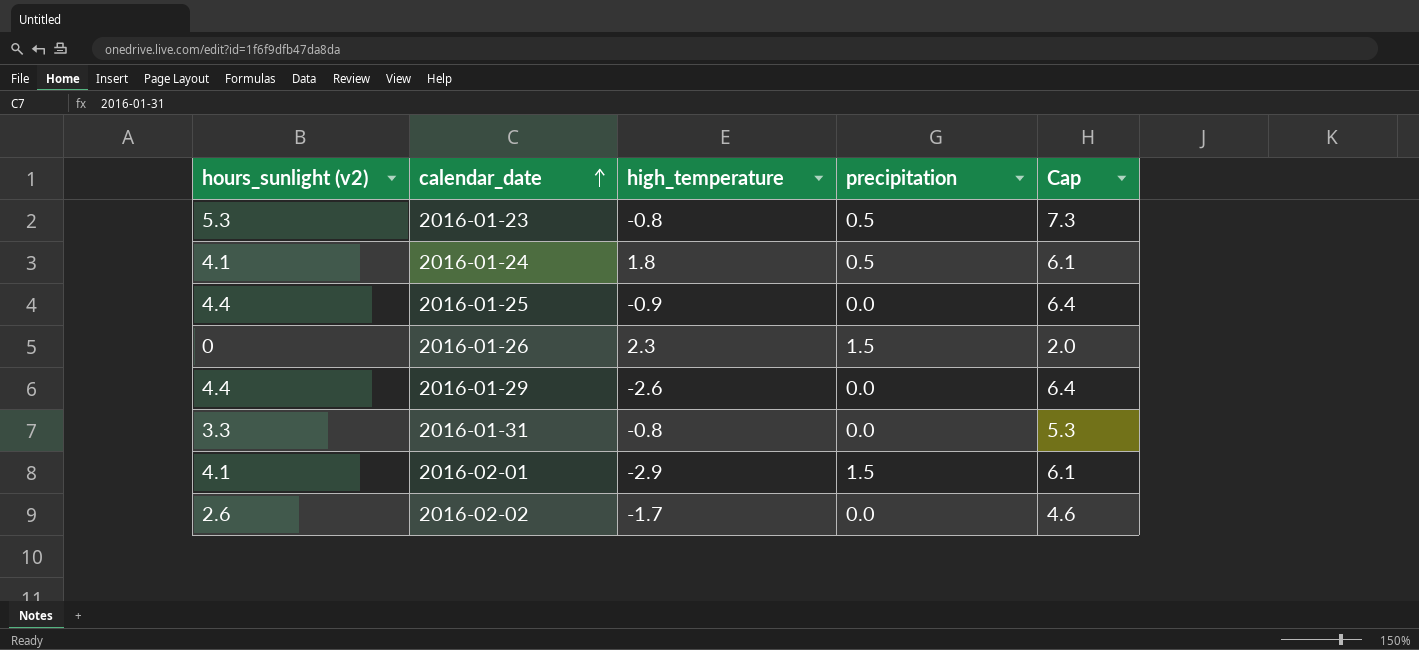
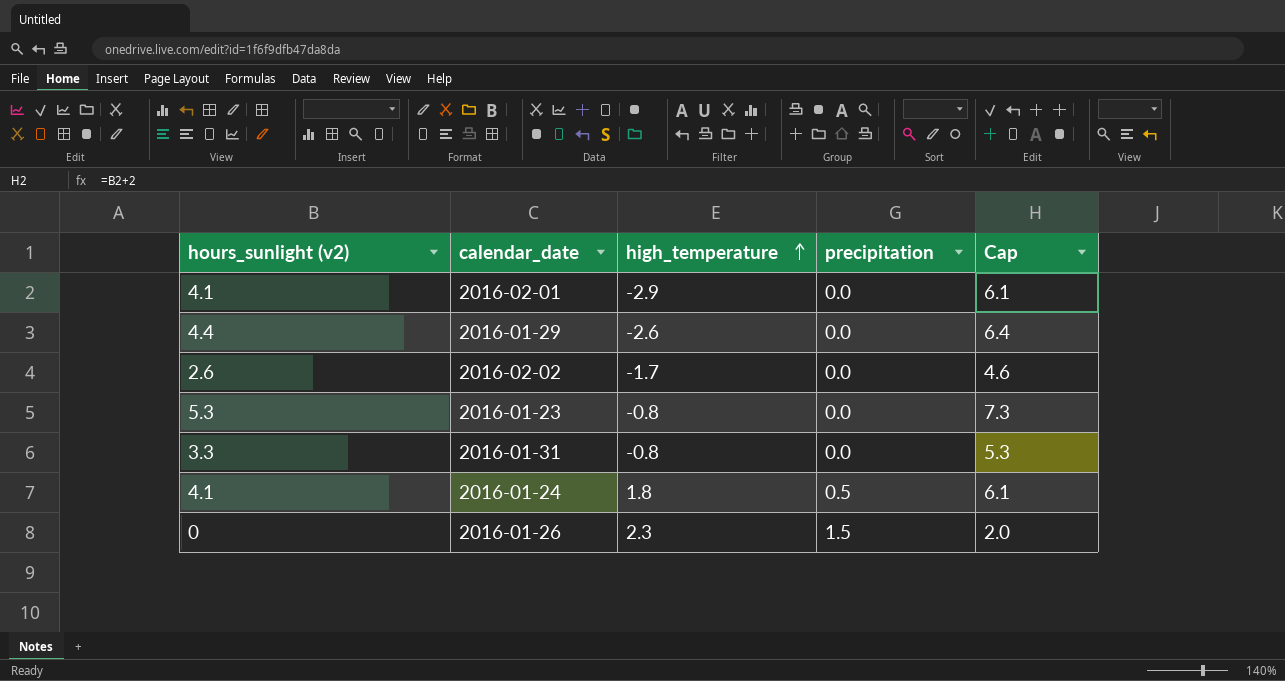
row order: calendar_date ascending -> high_temperature ascending
row 2016-01-25: 4.4 | -0.9 | 0.0 | 6.4 -> none
2016-02-01 | precipitation: 1.5 -> 0.0
2016-01-23 | precipitation: 0.5 -> 0.0

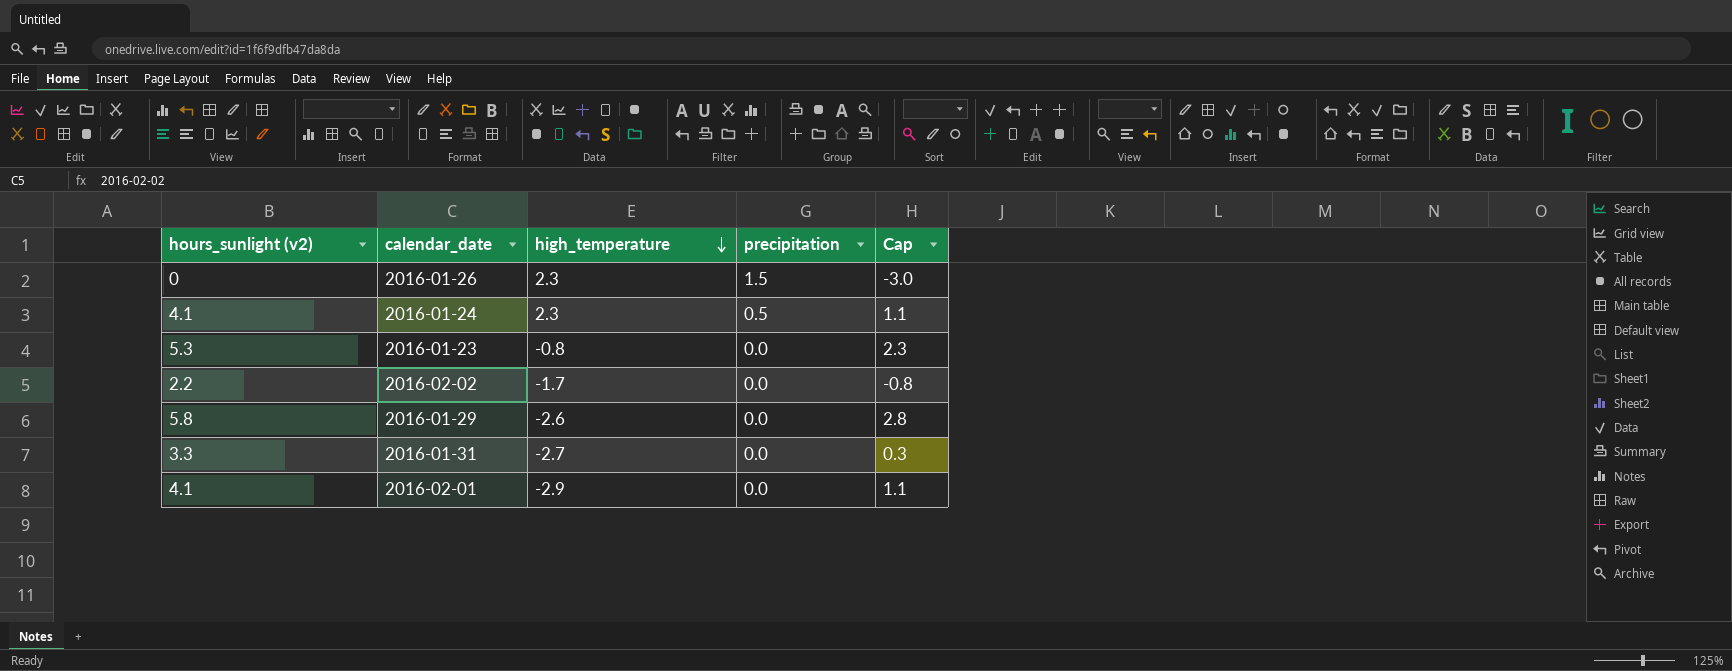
row order: high_temperature ascending -> high_temperature descending
column Cap | formula: [hours_sunlight (v2)] + 2 -> [hours_sunlight (v2)] - 3
2016-01-24 | high_temperature: 1.8 -> 2.3
2016-02-02 | hours_sunlight (v2): 2.6 -> 2.2
2016-01-29 | hours_sunlight (v2): 4.4 -> 5.8
2016-01-31 | high_temperature: -0.8 -> -2.7

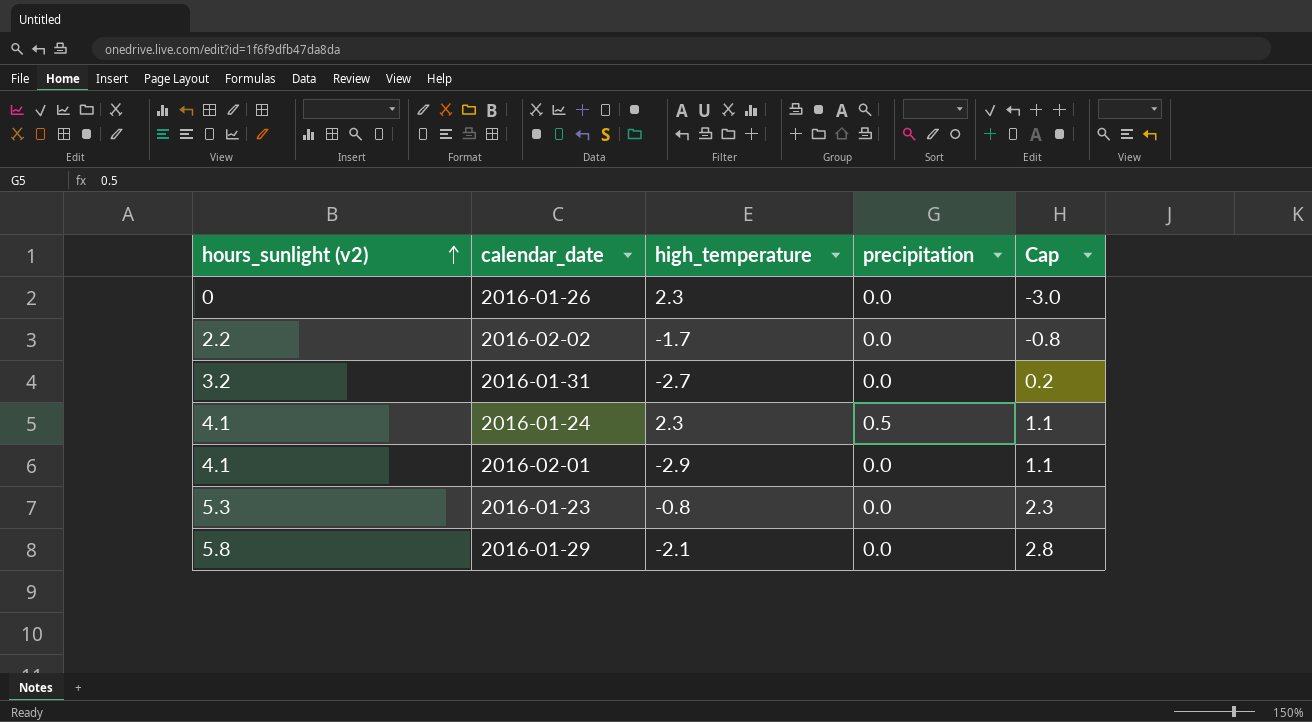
row order: high_temperature descending -> hours_sunlight (v2) ascending
2016-01-26 | precipitation: 1.5 -> 0.0
2016-01-31 | hours_sunlight (v2): 3.3 -> 3.2
2016-01-31 | Cap: 0.3 -> 0.2
2016-01-29 | high_temperature: -2.6 -> -2.1

